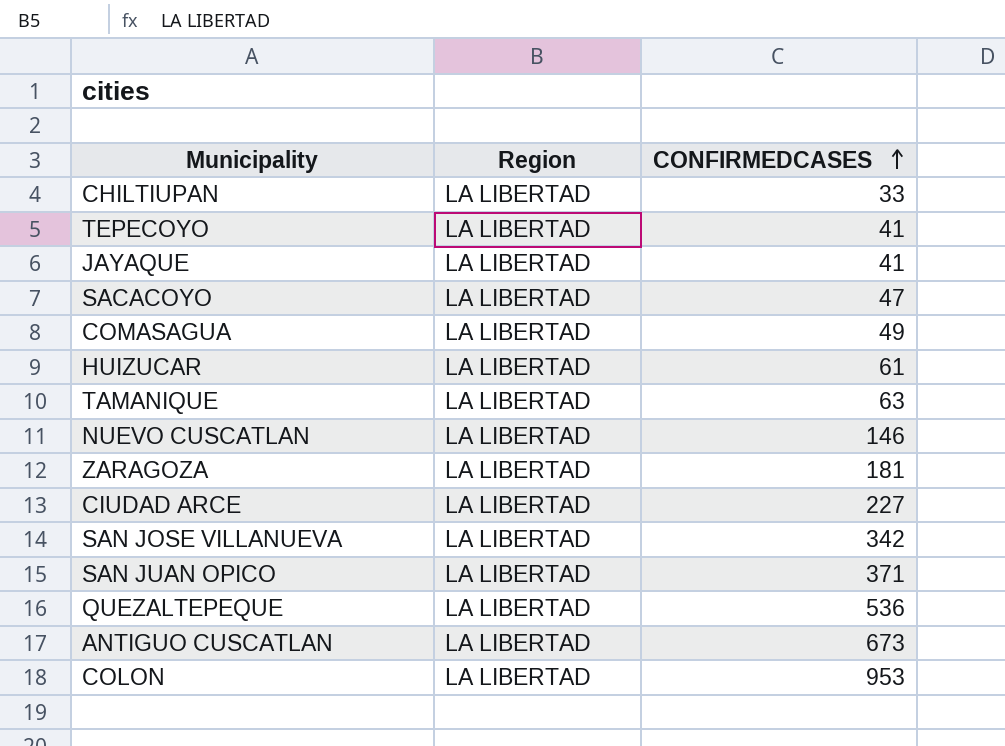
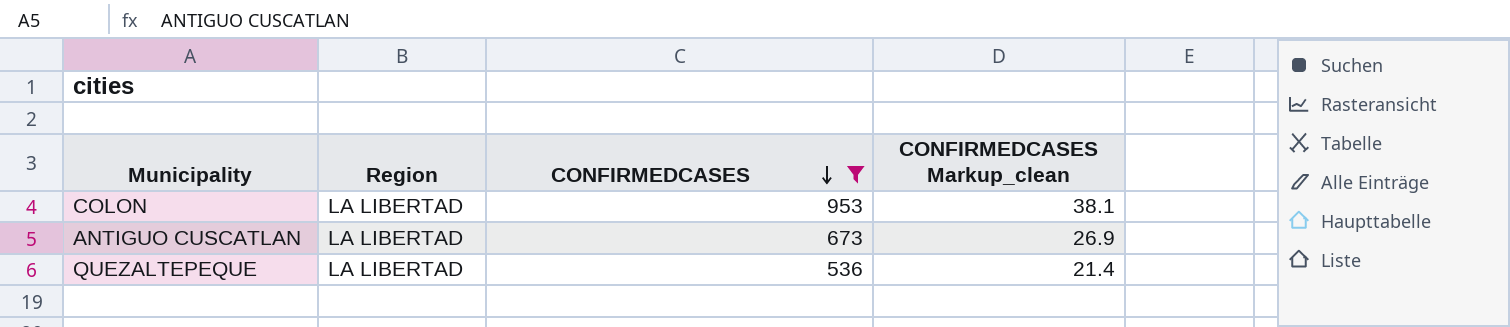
filter: none -> CONFIRMEDCASES >= 536
row order: CONFIRMEDCASES ascending -> CONFIRMEDCASES descending
column CONFIRMEDCASES Markup_clean | formula: none -> [CONFIRMEDCASES] * 0.04

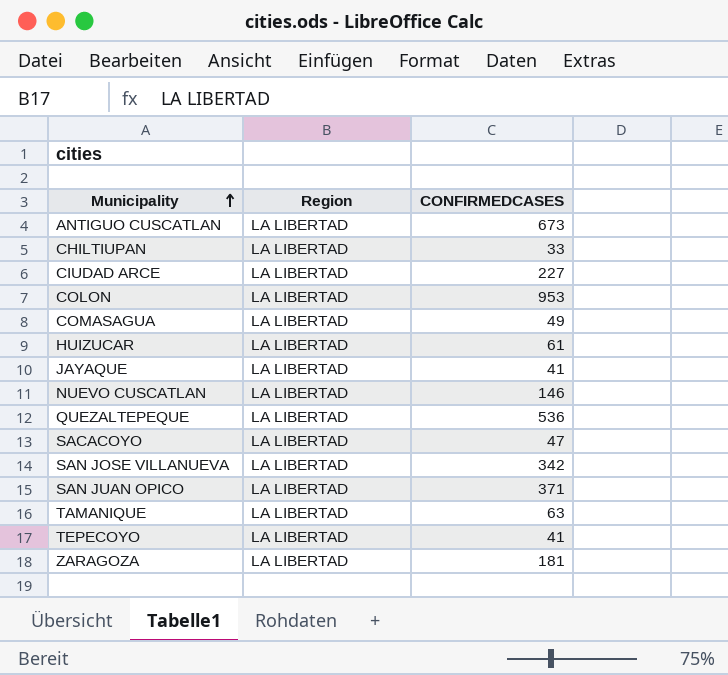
filter: CONFIRMEDCASES >= 536 -> none
row order: CONFIRMEDCASES descending -> Municipality ascending
column CONFIRMEDCASES Markup_clean | formula: [CONFIRMEDCASES] * 0.04 -> none

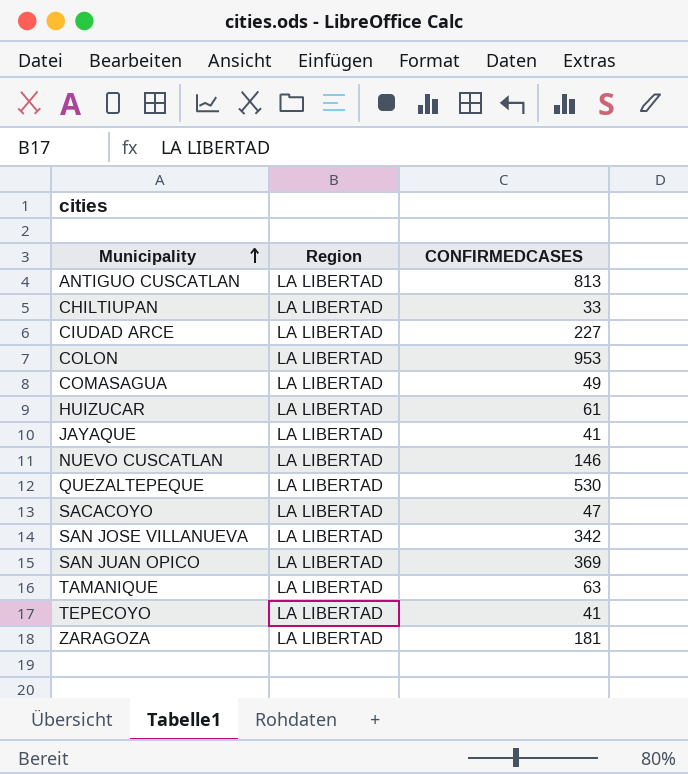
ANTIGUO CUSCATLAN | CONFIRMEDCASES: 673 -> 813
QUEZALTEPEQUE | CONFIRMEDCASES: 536 -> 530
SAN JUAN OPICO | CONFIRMEDCASES: 371 -> 369

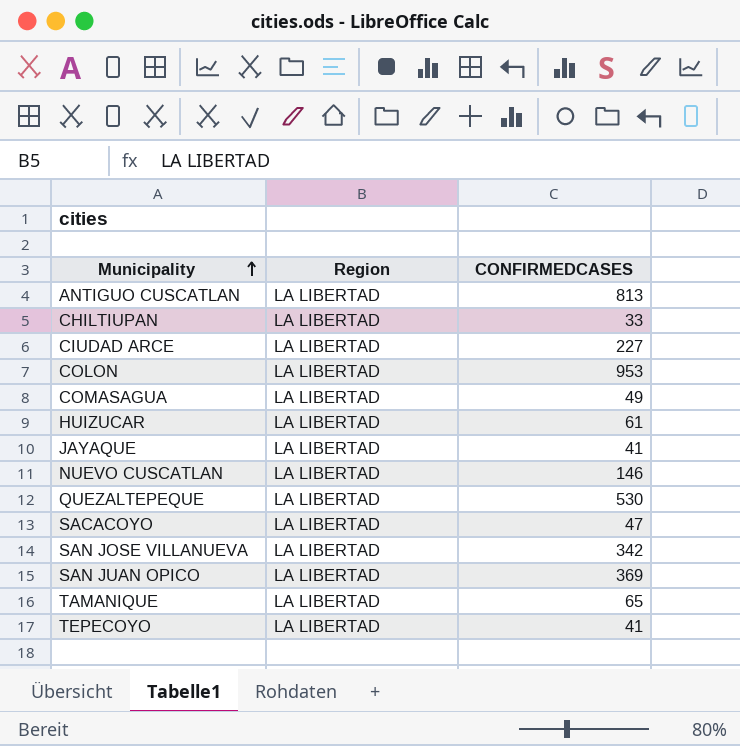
row ZARAGOZA: LA LIBERTAD | 181 -> none
TAMANIQUE | CONFIRMEDCASES: 63 -> 65

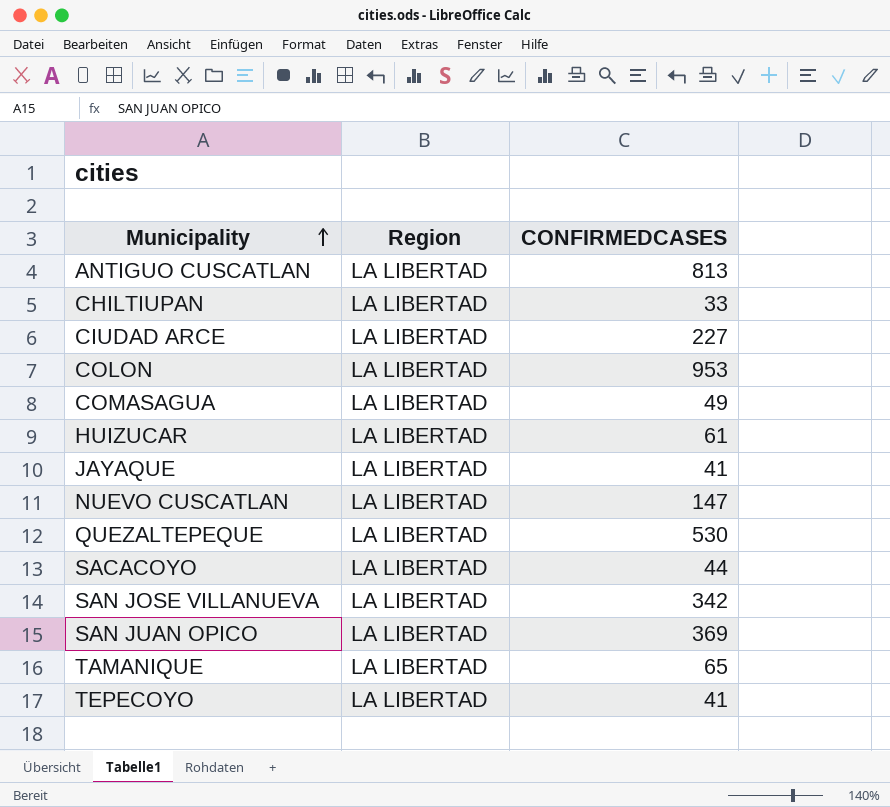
NUEVO CUSCATLAN | CONFIRMEDCASES: 146 -> 147
SACACOYO | CONFIRMEDCASES: 47 -> 44

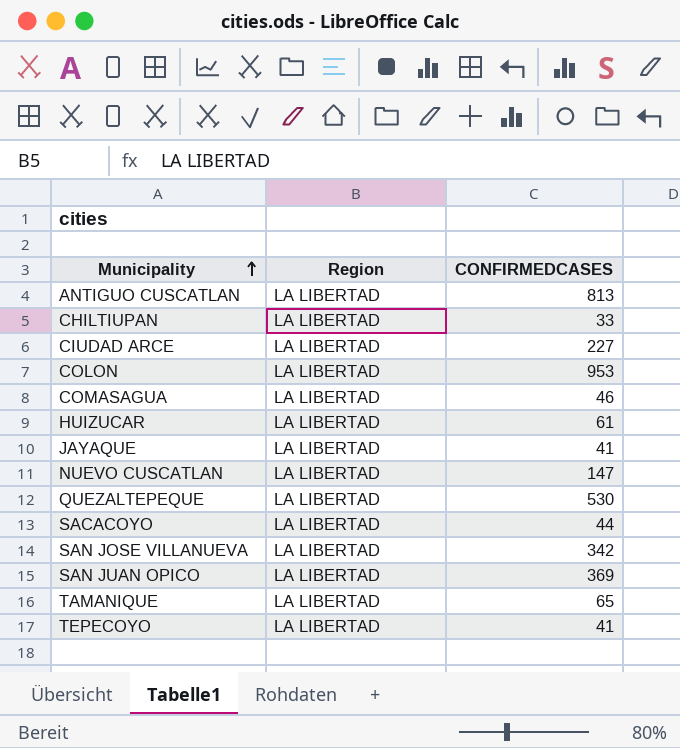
COMASAGUA | CONFIRMEDCASES: 49 -> 46

